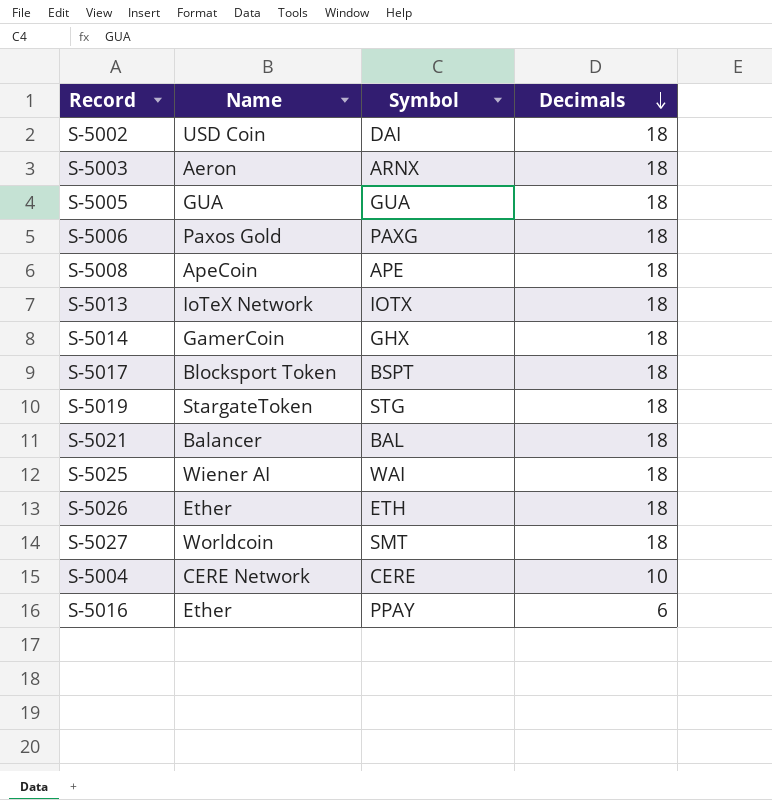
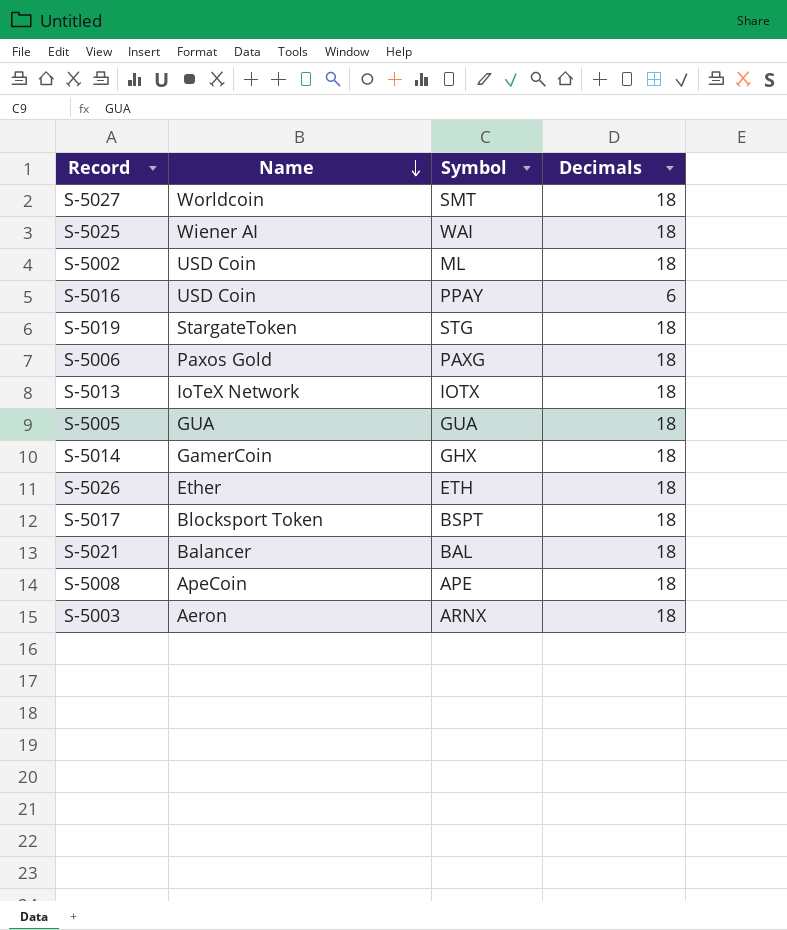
row order: Decimals descending -> Name descending
row S-5004: CERE Network | CERE | 10 -> none
S-5002 | Symbol: DAI -> ML
S-5016 | Name: Ether -> USD Coin

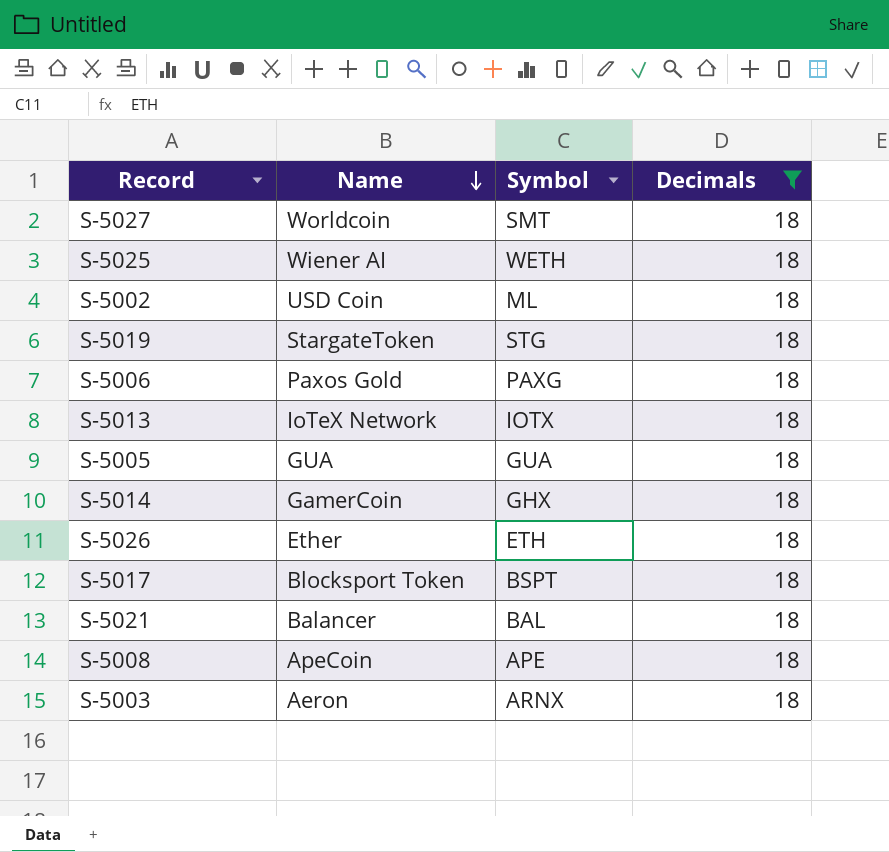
filter: none -> Decimals = 18
S-5025 | Symbol: WAI -> WETH

